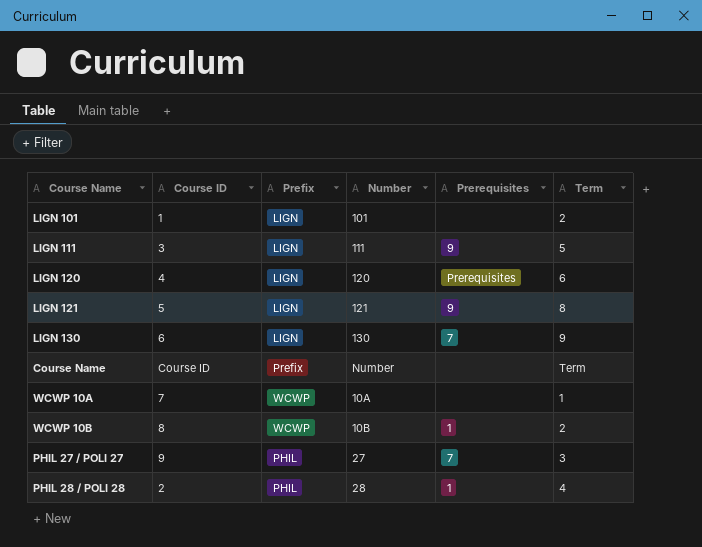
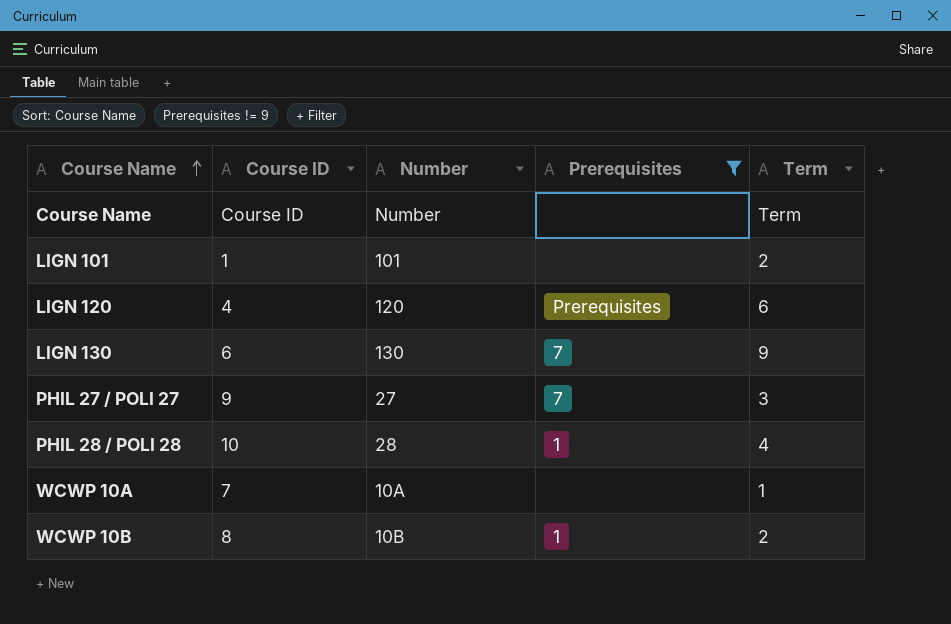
filter: none -> Prerequisites != 9
row order: none -> Course Name ascending
column Prefix | position: 3 -> none
PHIL 28 / POLI 28 | Course ID: 2 -> 10

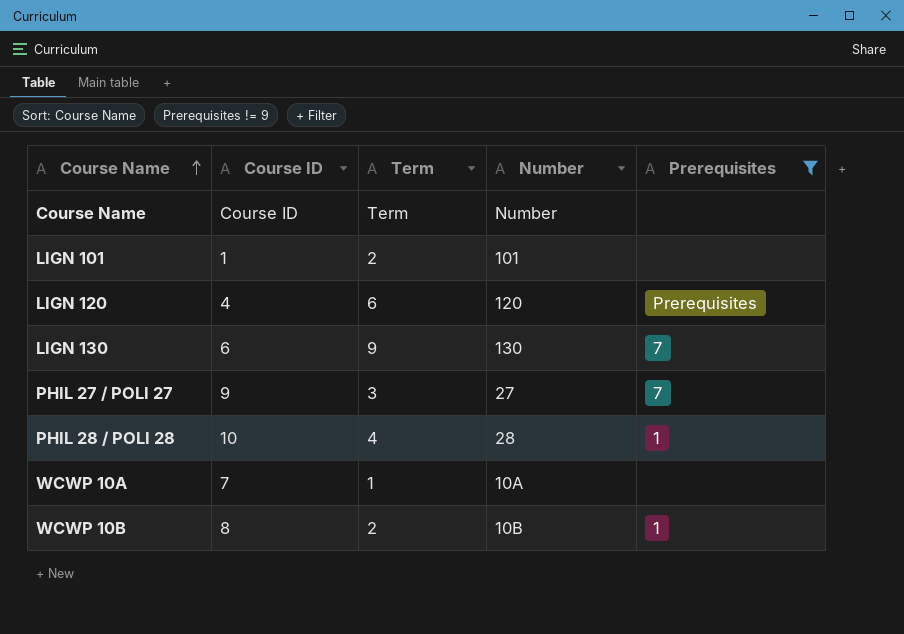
column Term | position: 5 -> 3

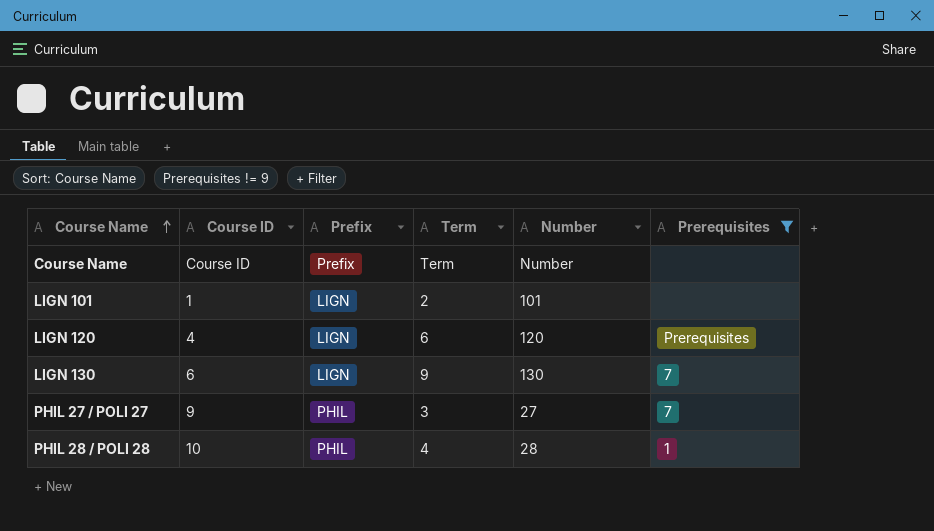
column Prefix | position: none -> 3
row WCWP 10A: 7 | 1 | 10A | none -> none
row WCWP 10B: 8 | 2 | 10B | 1 -> none

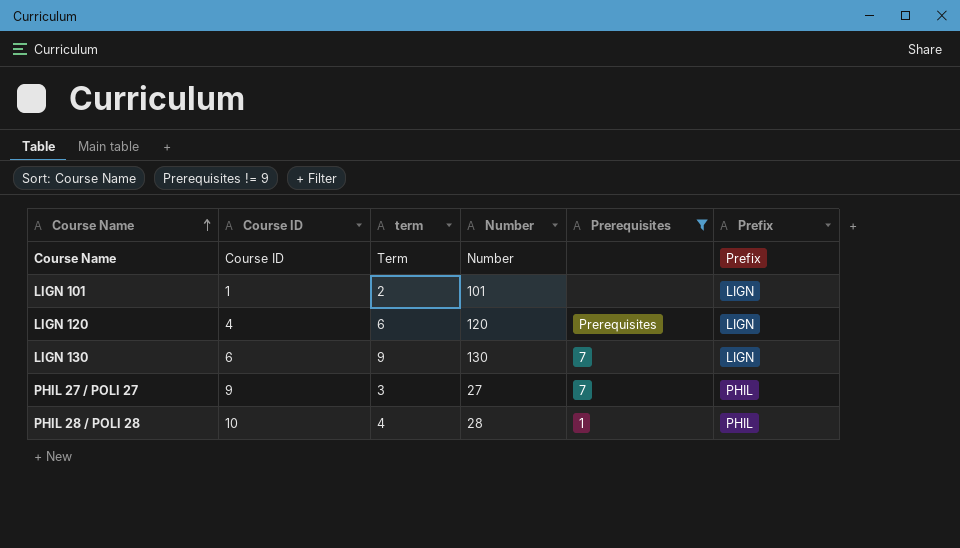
column name: Term -> term
column Prefix | position: 3 -> 6

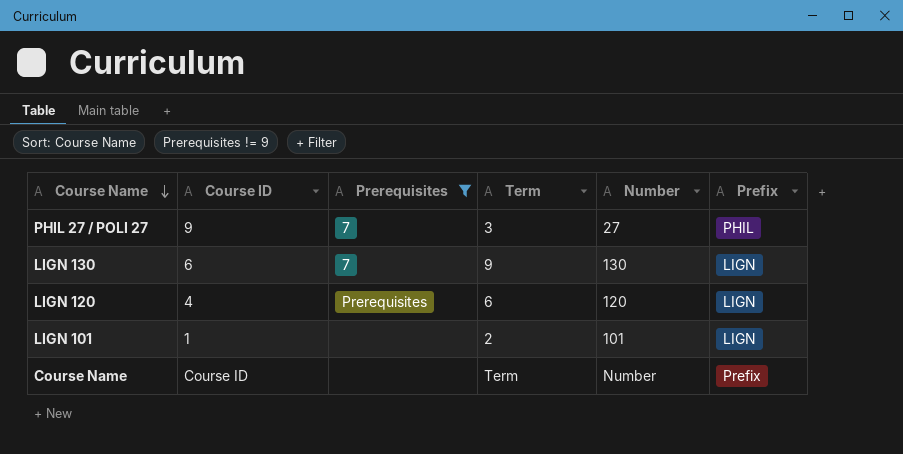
row order: Course Name ascending -> Course Name descending
column Prerequisites | position: 5 -> 3
column name: term -> Term
row PHIL 28 / POLI 28: 10 | 4 | 28 | 1 | PHIL -> none

